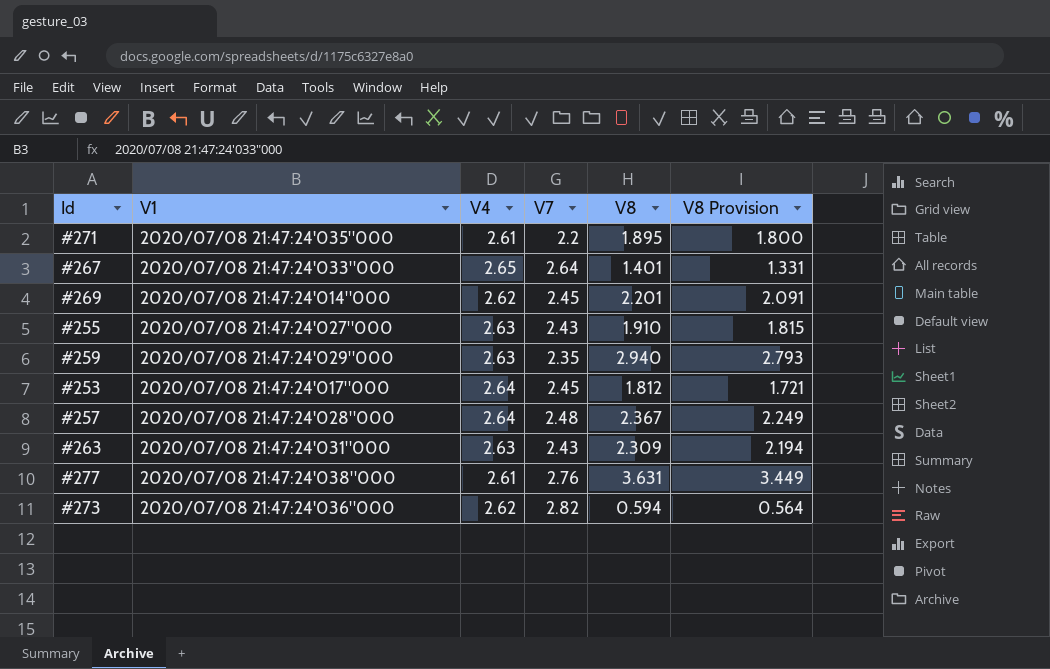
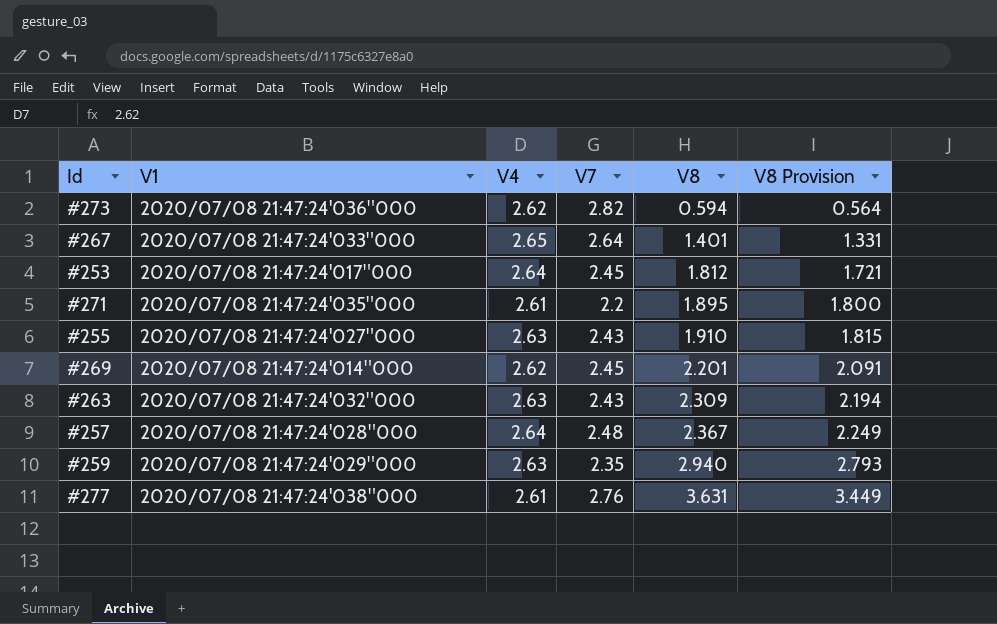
row order: none -> V8 ascending
#263 | V1: 2020/07/08 21:47:24'031"000 -> 2020/07/08 21:47:24'032"000

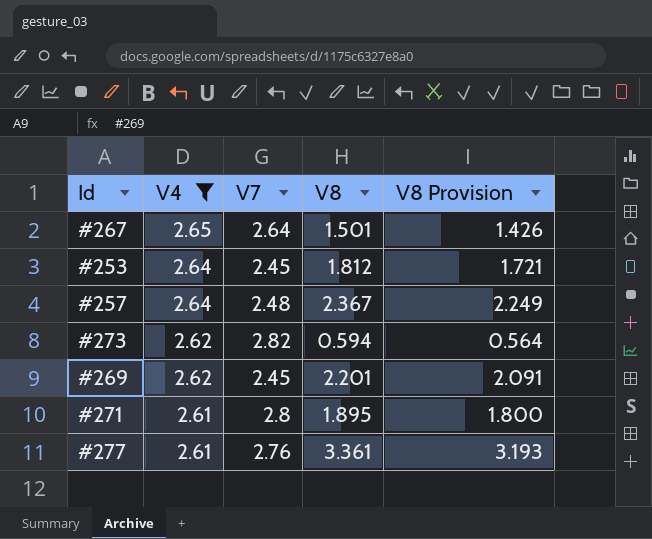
filter: none -> V4 != 2.63
row order: V8 ascending -> V4 descending
column V1 | position: 2 -> none
#267 | V8: 1.401 -> 1.501
#267 | V8 Provision: 1.331 -> 1.426
#271 | V7: 2.2 -> 2.8
#277 | V8: 3.631 -> 3.361
#277 | V8 Provision: 3.449 -> 3.193

